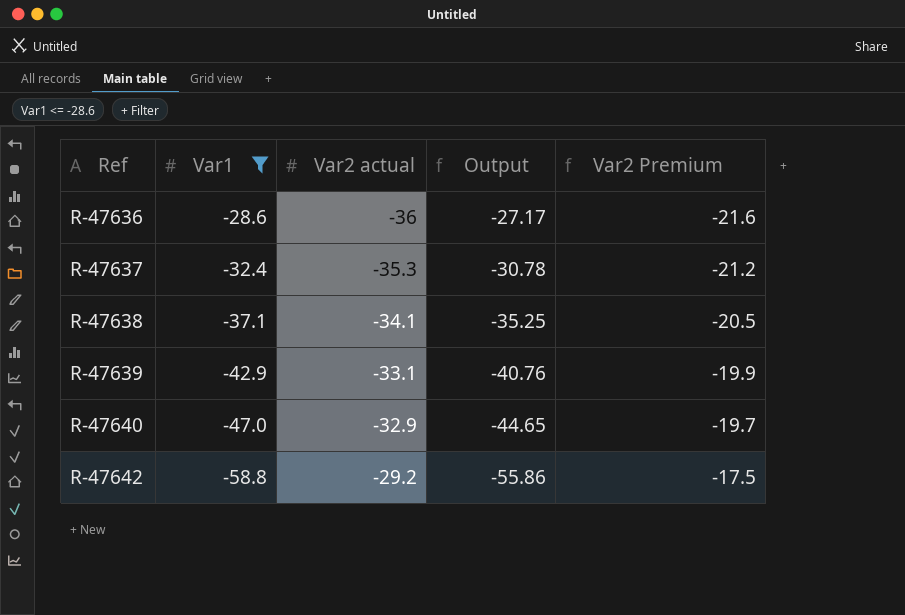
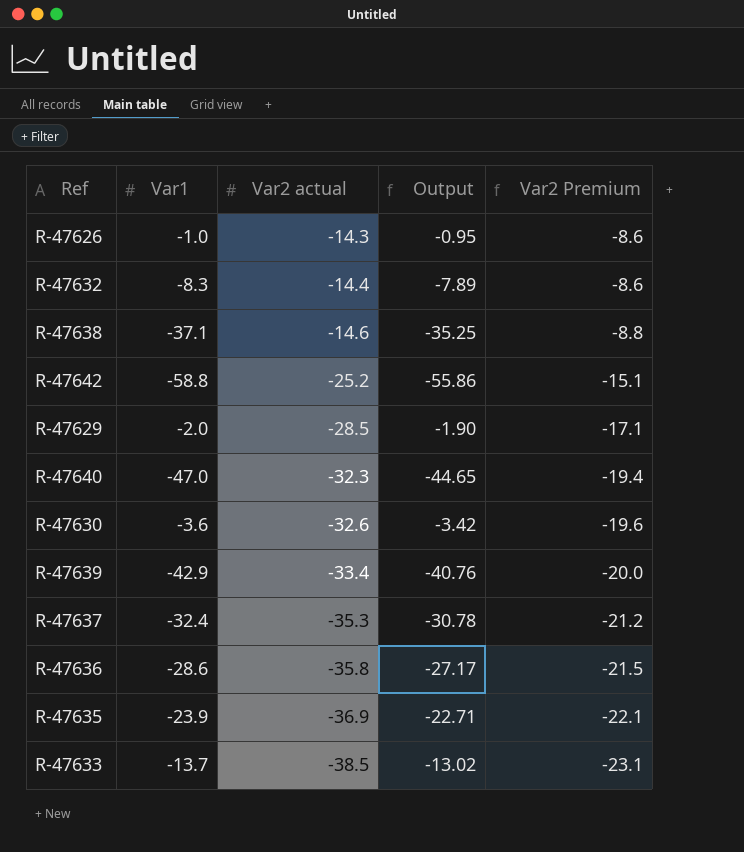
filter: Var1 <= -28.6 -> none
row order: Ref ascending -> Var2 actual descending
R-47638 | Var2 actual: -34.1 -> -14.6
R-47638 | Var2 Premium: -20.5 -> -8.8
R-47642 | Var2 actual: -29.2 -> -25.2
R-47642 | Var2 Premium: -17.5 -> -15.1
R-47640 | Var2 actual: -32.9 -> -32.3
R-47640 | Var2 Premium: -19.7 -> -19.4
R-47639 | Var2 actual: -33.1 -> -33.4
R-47639 | Var2 Premium: -19.9 -> -20.0
R-47636 | Var2 actual: -36 -> -35.8
R-47636 | Var2 Premium: -21.6 -> -21.5

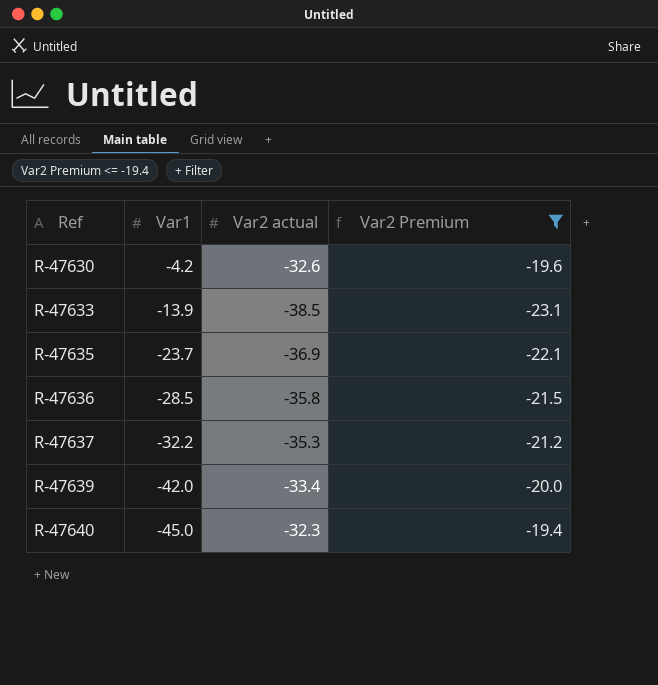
filter: none -> Var2 Premium <= -19.4
row order: Var2 actual descending -> Ref ascending
column Output | formula: [Var1] * 0.95 -> none
R-47630 | Var1: -3.6 -> -4.2
R-47633 | Var1: -13.7 -> -13.9
R-47635 | Var1: -23.9 -> -23.7
R-47636 | Var1: -28.6 -> -28.5
R-47637 | Var1: -32.4 -> -32.2
R-47639 | Var1: -42.9 -> -42.0
R-47640 | Var1: -47.0 -> -45.0

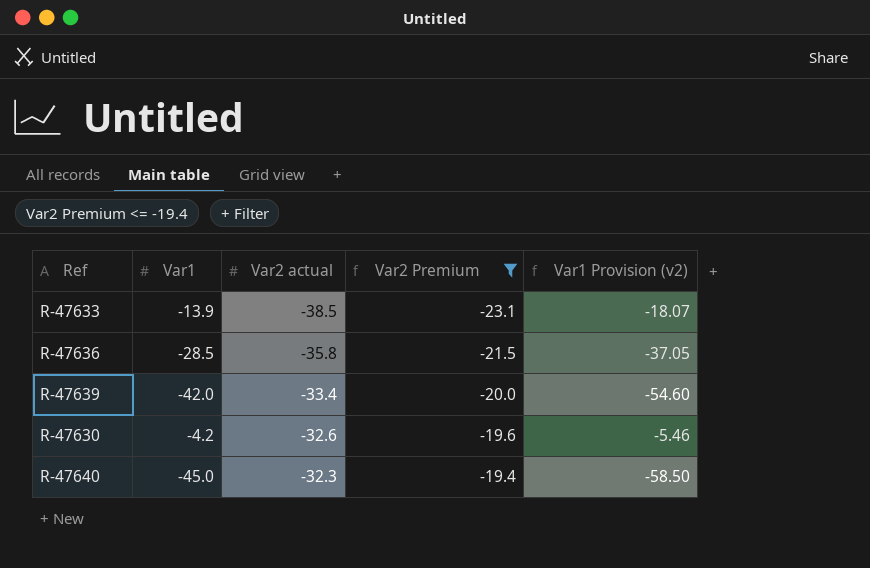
row order: Ref ascending -> Var2 actual ascending
column Var1 Provision (v2) | formula: none -> [Var1] * 1.3
row R-47635: -23.7 | -36.9 | -22.1 -> none
row R-47637: -32.2 | -35.3 | -21.2 -> none

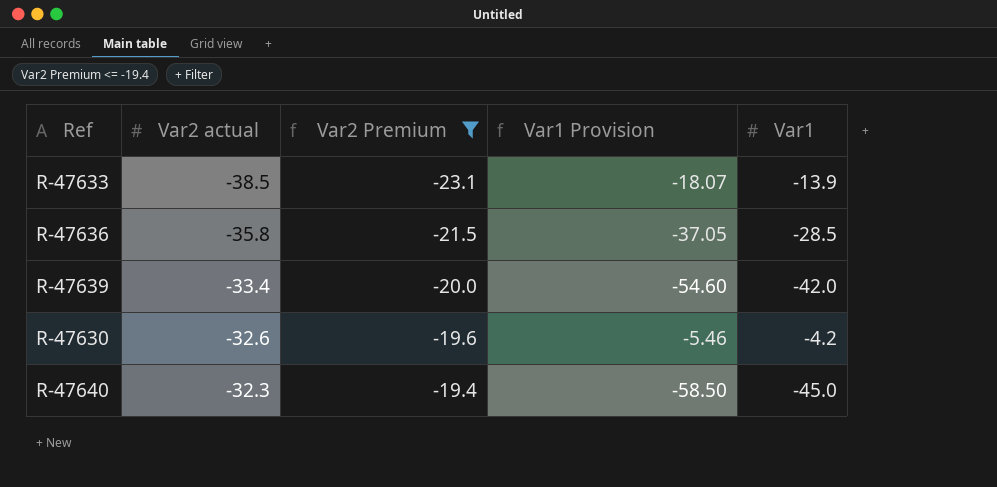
column name: Var1 Provision (v2) -> Var1 Provision
column Var1 | position: 2 -> 5

